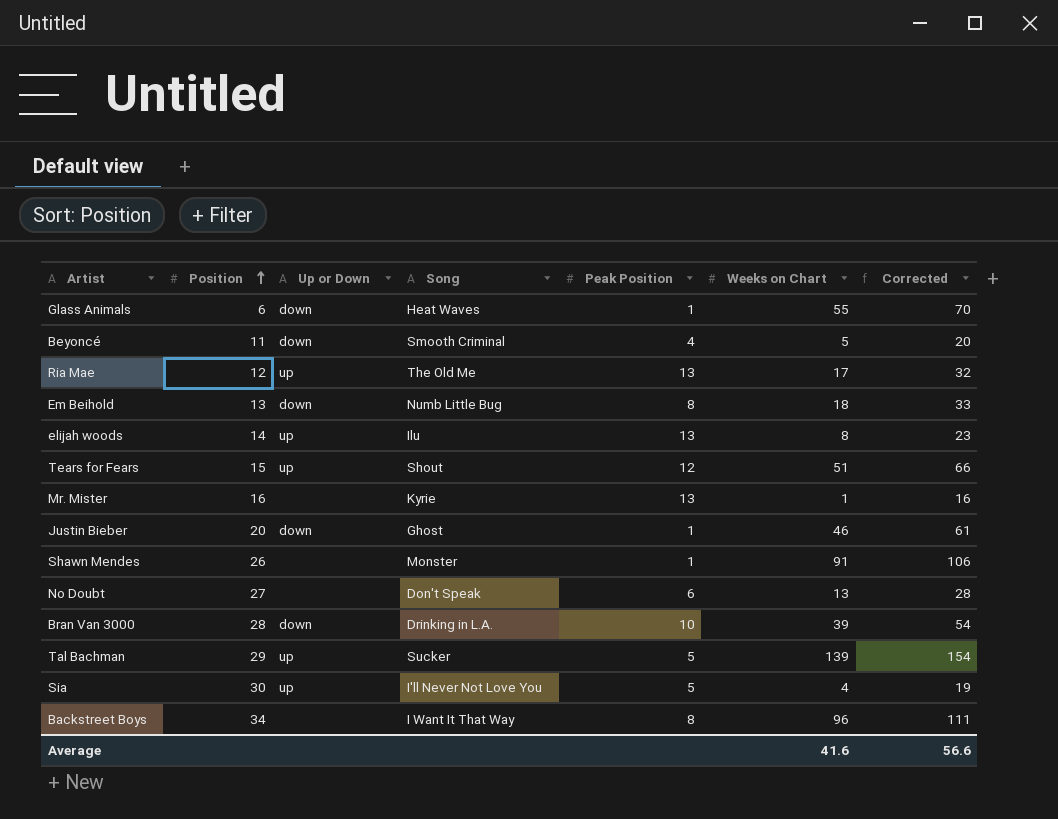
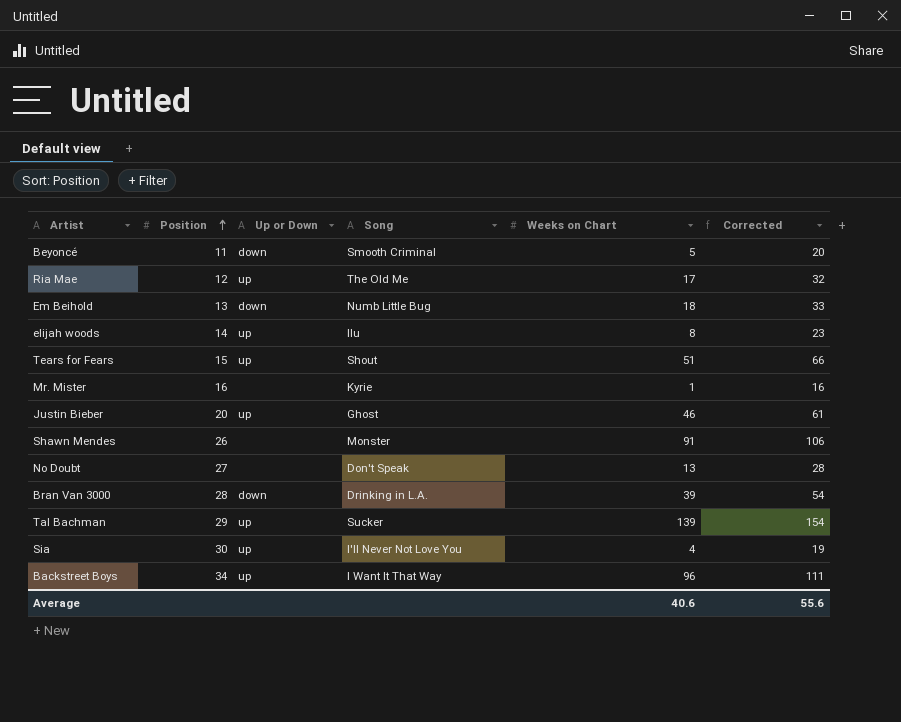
column Peak Position | position: 5 -> none
row Glass Animals: 6 | down | Heat Waves | 1 | 55 | 70 -> none
Justin Bieber | Up or Down: down -> up
Backstreet Boys | Up or Down: none -> up
Average | Weeks on Chart: 41.6 -> 40.6
Average | Corrected: 56.6 -> 55.6

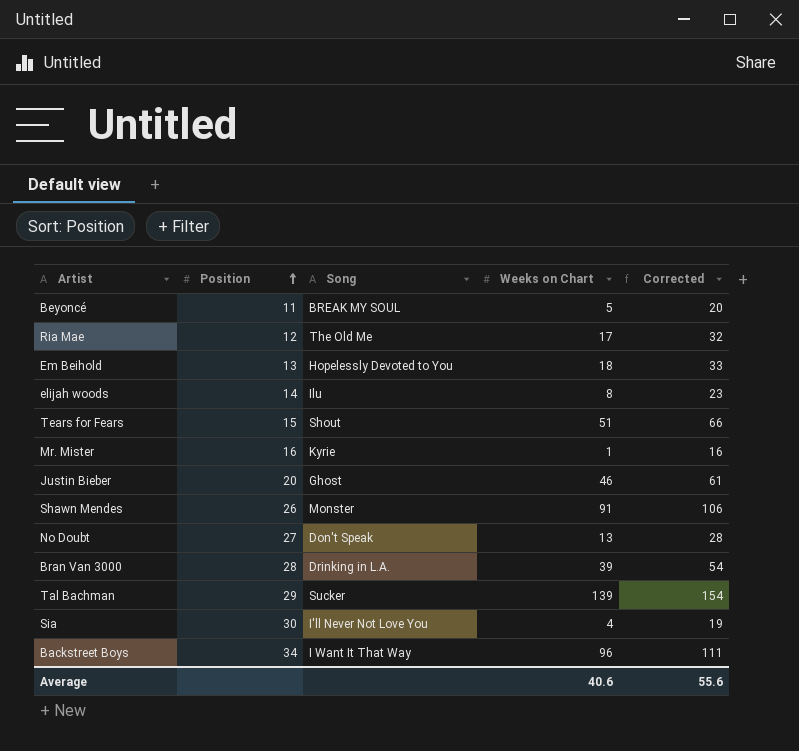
column Up or Down | position: 3 -> none
Beyoncé | Song: Smooth Criminal -> BREAK MY SOUL
Em Beihold | Song: Numb Little Bug -> Hopelessly Devoted to You

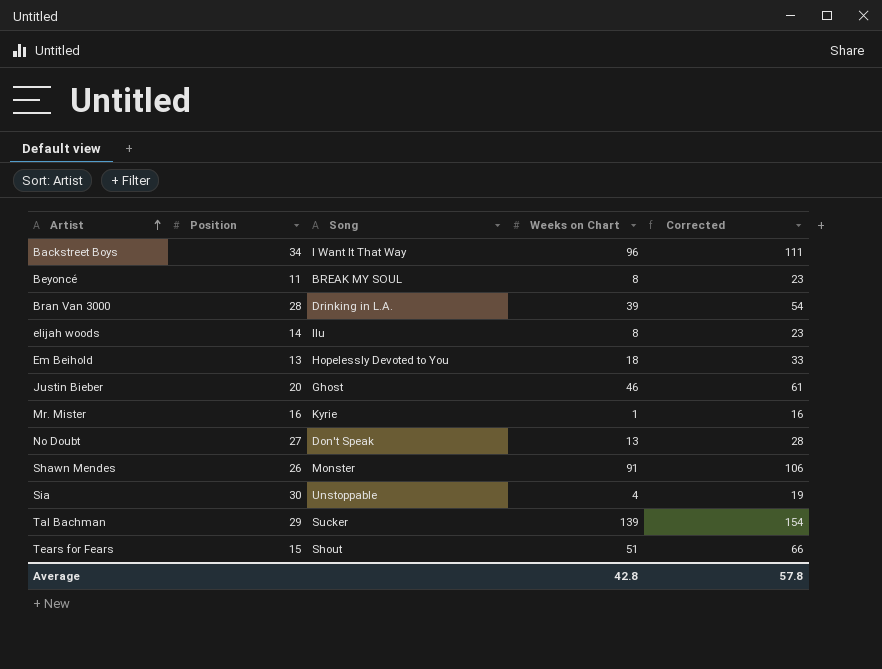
row order: Position ascending -> Artist ascending
row Ria Mae: 12 | The Old Me | 17 | 32 -> none
Beyoncé | Weeks on Chart: 5 -> 8
Beyoncé | Corrected: 20 -> 23
Sia | Song: I'll Never Not Love You -> Unstoppable
Average | Weeks on Chart: 40.6 -> 42.8
Average | Corrected: 55.6 -> 57.8

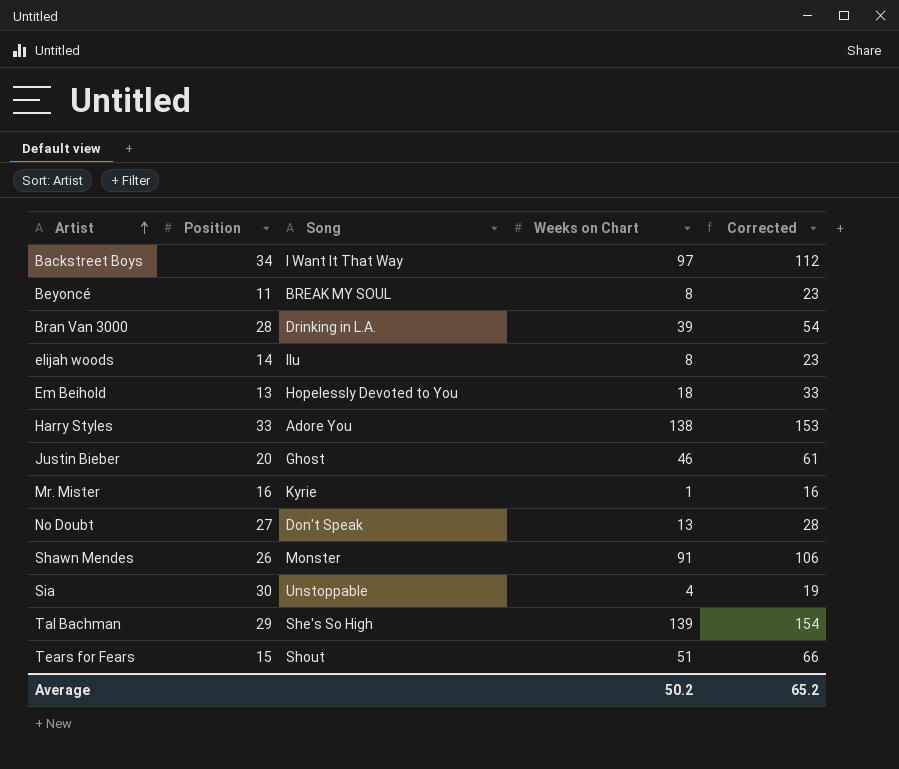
Backstreet Boys | Weeks on Chart: 96 -> 97
Backstreet Boys | Corrected: 111 -> 112
row Harry Styles: none -> 33 | Adore You | 138 | 153
Tal Bachman | Song: Sucker -> She's So High
Average | Weeks on Chart: 42.8 -> 50.2
Average | Corrected: 57.8 -> 65.2

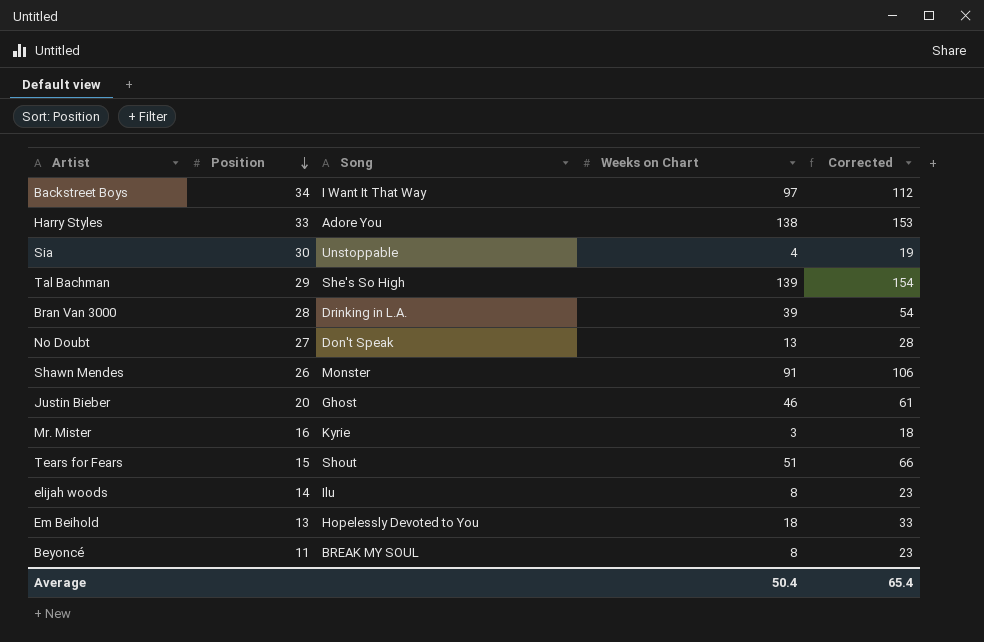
row order: Artist ascending -> Position descending
Mr. Mister | Weeks on Chart: 1 -> 3
Mr. Mister | Corrected: 16 -> 18
Average | Weeks on Chart: 50.2 -> 50.4
Average | Corrected: 65.2 -> 65.4

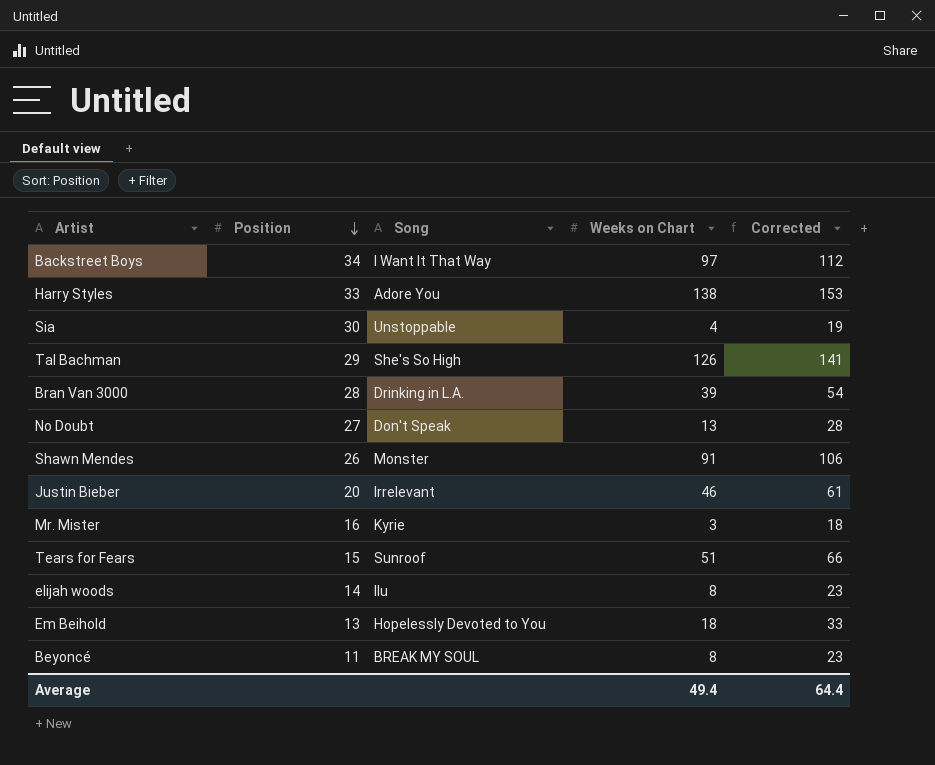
Tal Bachman | Weeks on Chart: 139 -> 126
Tal Bachman | Corrected: 154 -> 141
Justin Bieber | Song: Ghost -> Irrelevant
Tears for Fears | Song: Shout -> Sunroof
Average | Weeks on Chart: 50.4 -> 49.4
Average | Corrected: 65.4 -> 64.4

